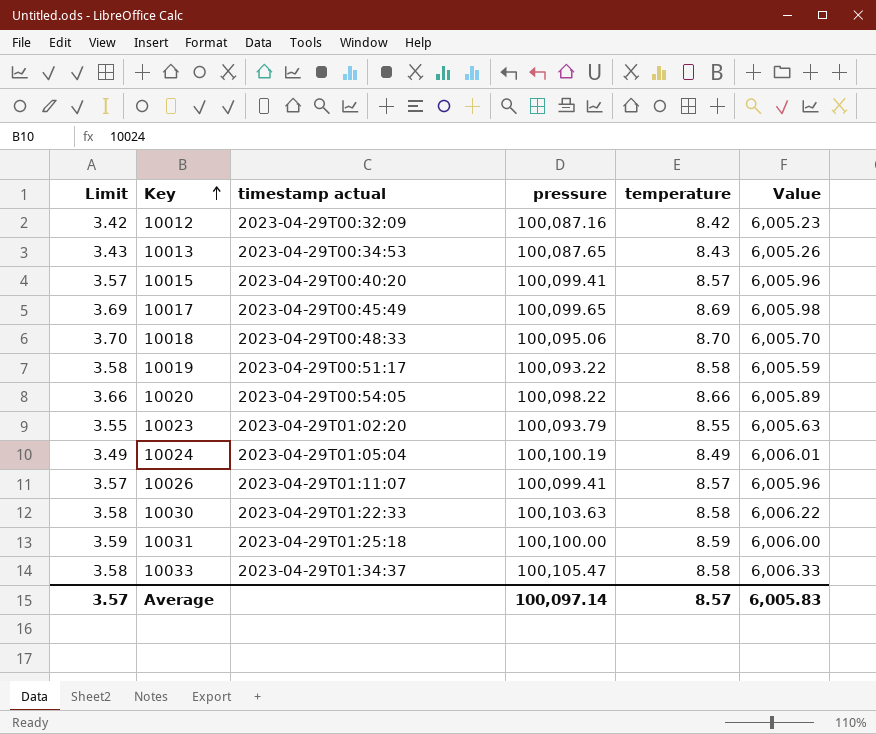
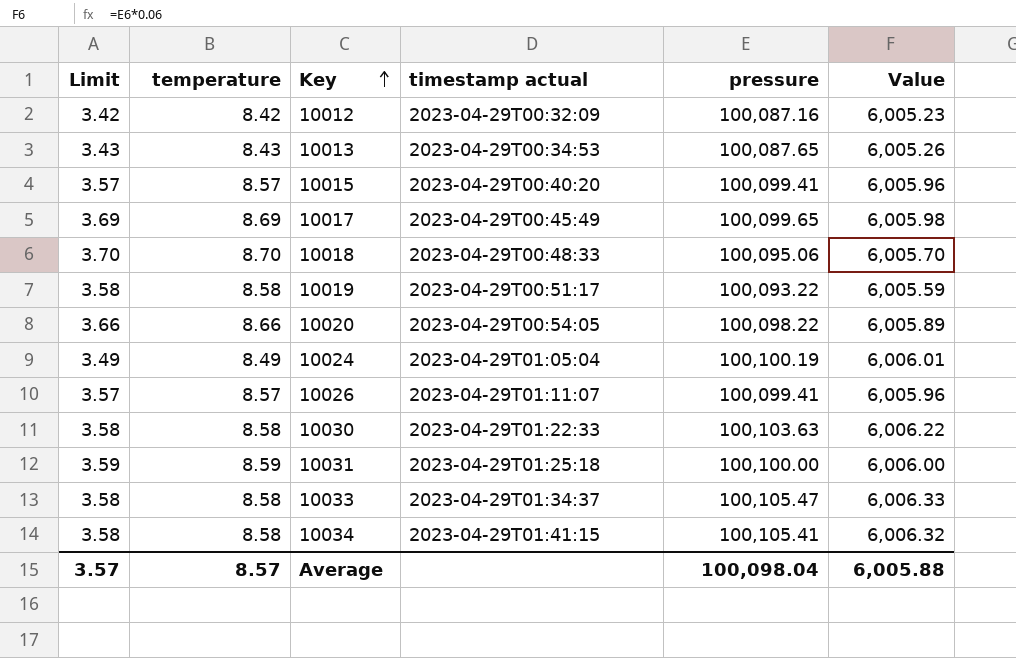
column temperature | position: 5 -> 2
row 10023: 3.55 | 2023-04-29T01:02:20 | 100,093.79 | 8.55 | 6,005.63 -> none
row 10034: none -> 3.58 | 8.58 | 2023-04-29T01:41:15 | 100,105.41 | 6,006.32
Average | pressure: 100,097.14 -> 100,098.04
Average | Value: 6,005.83 -> 6,005.88

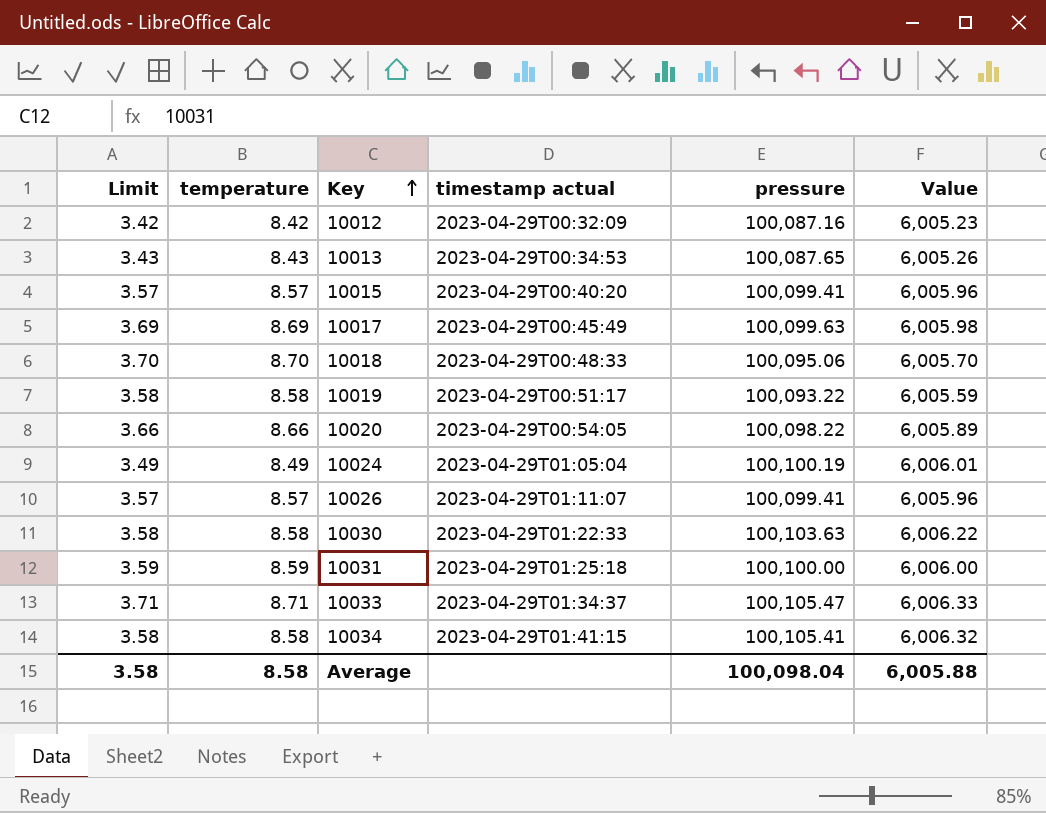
10017 | pressure: 100,099.65 -> 100,099.63
10033 | Limit: 3.58 -> 3.71
10033 | temperature: 8.58 -> 8.71
Average | Limit: 3.57 -> 3.58
Average | temperature: 8.57 -> 8.58

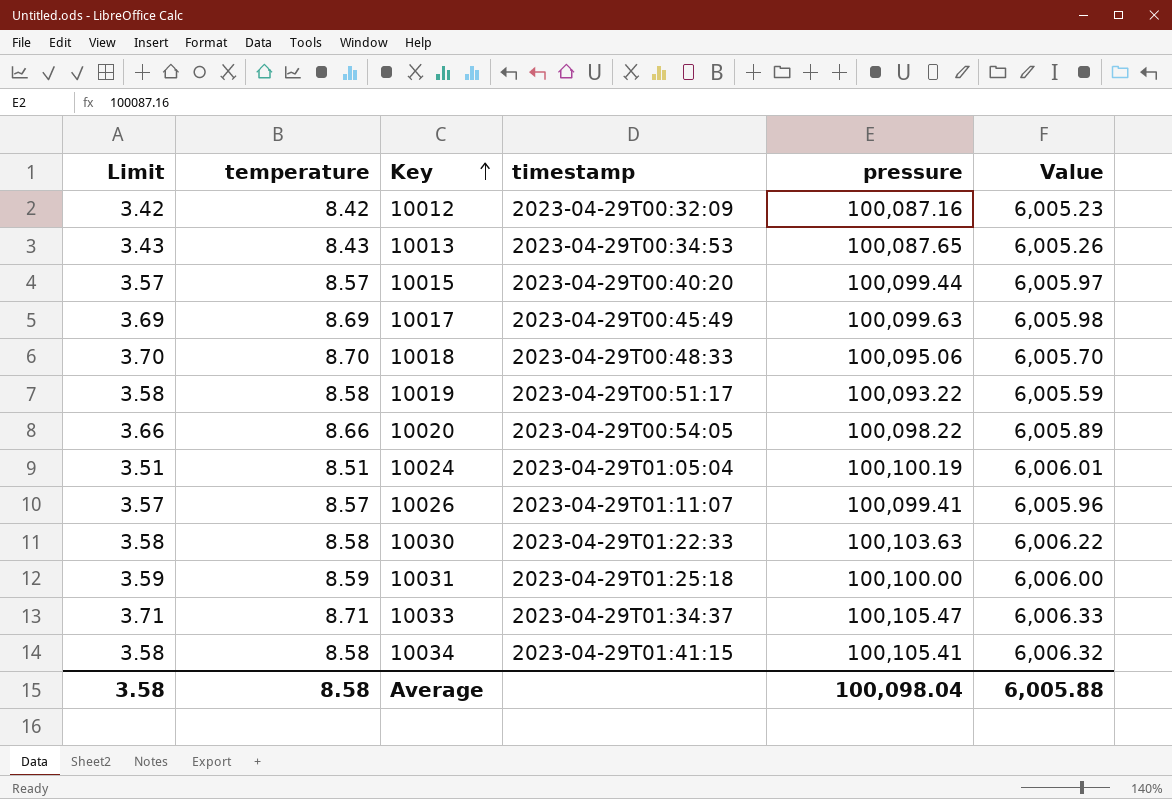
column name: timestamp actual -> timestamp
10015 | pressure: 100,099.41 -> 100,099.44
10015 | Value: 6,005.96 -> 6,005.97
10024 | Limit: 3.49 -> 3.51
10024 | temperature: 8.49 -> 8.51

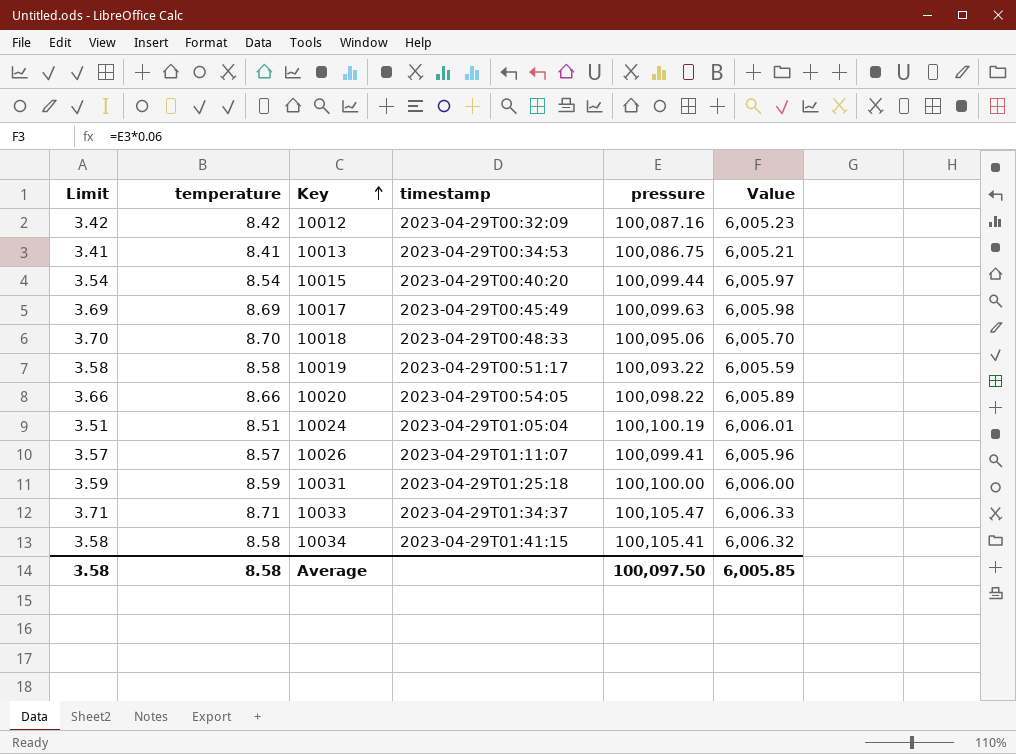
row 10030: 3.58 | 8.58 | 2023-04-29T01:22:33 | 100,103.63 | 6,006.22 -> none
10013 | Limit: 3.43 -> 3.41
10013 | temperature: 8.43 -> 8.41
10013 | pressure: 100,087.65 -> 100,086.75
10013 | Value: 6,005.26 -> 6,005.21
10015 | Limit: 3.57 -> 3.54
10015 | temperature: 8.57 -> 8.54
Average | pressure: 100,098.04 -> 100,097.50
Average | Value: 6,005.88 -> 6,005.85

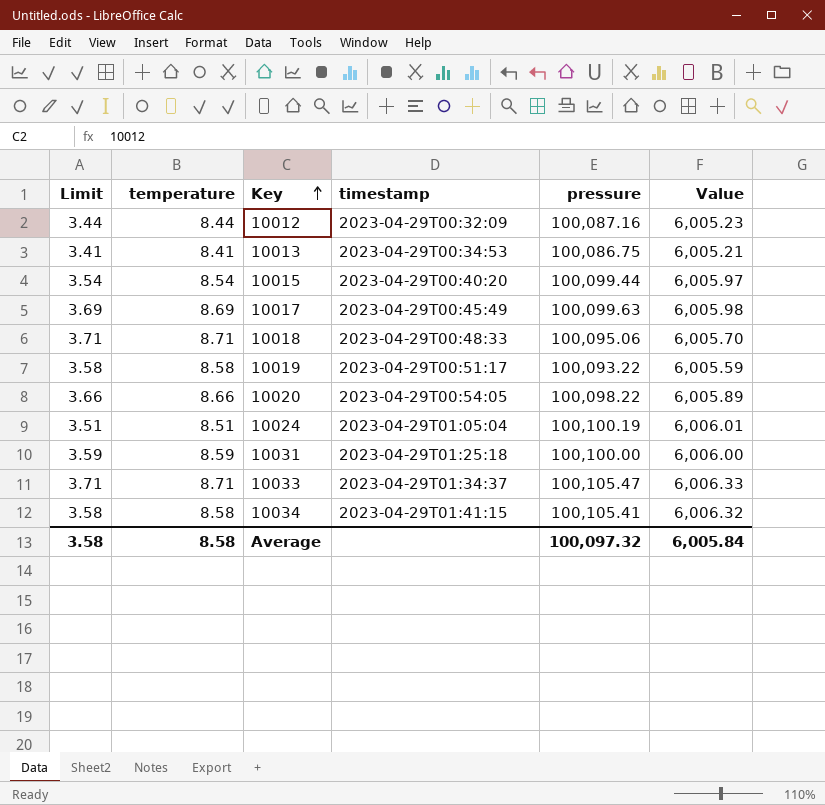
row 10026: 3.57 | 8.57 | 2023-04-29T01:11:07 | 100,099.41 | 6,005.96 -> none
10012 | Limit: 3.42 -> 3.44
10012 | temperature: 8.42 -> 8.44
10018 | Limit: 3.70 -> 3.71
10018 | temperature: 8.70 -> 8.71
Average | pressure: 100,097.50 -> 100,097.32
Average | Value: 6,005.85 -> 6,005.84

